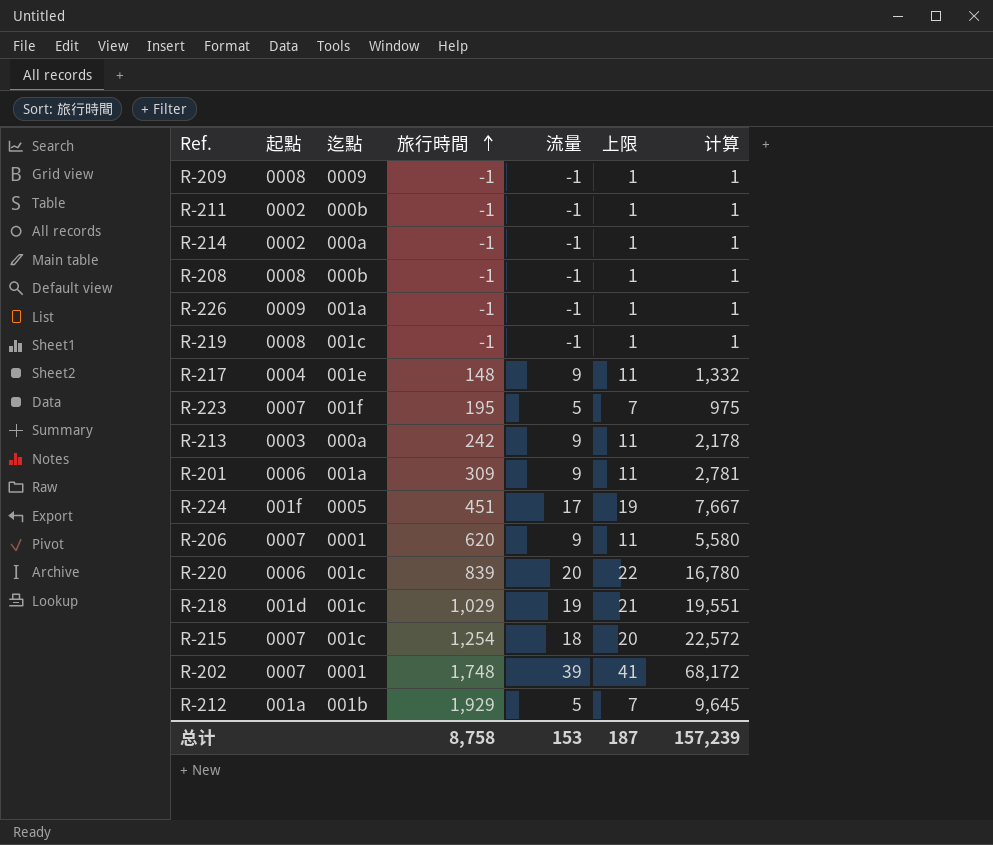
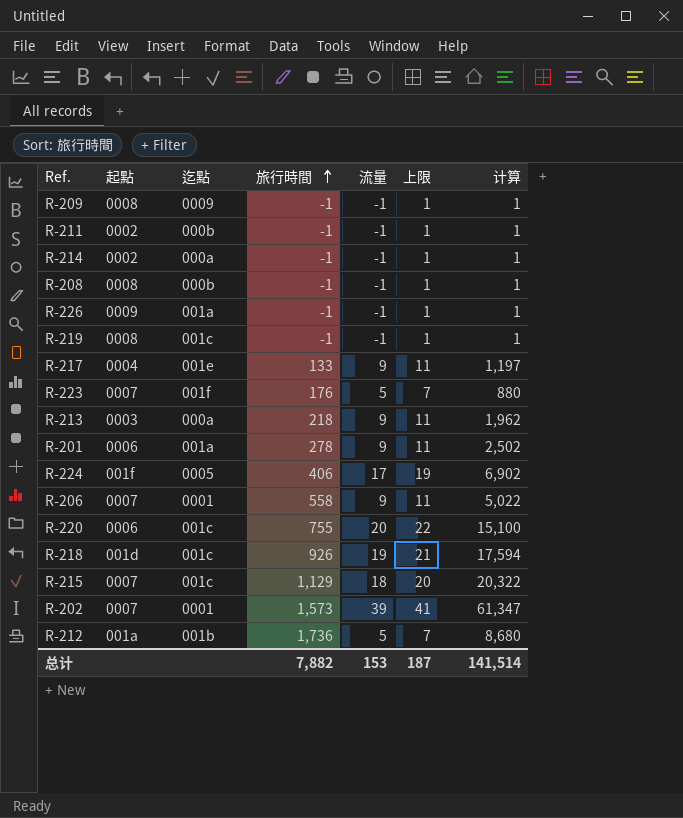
R-217 | 旅行時間: 148 -> 133
R-217 | 计算: 1,332 -> 1,197
R-223 | 旅行時間: 195 -> 176
R-223 | 计算: 975 -> 880
R-213 | 旅行時間: 242 -> 218
R-213 | 计算: 2,178 -> 1,962
R-201 | 旅行時間: 309 -> 278
R-201 | 计算: 2,781 -> 2,502
R-224 | 旅行時間: 451 -> 406
R-224 | 计算: 7,667 -> 6,902
R-206 | 旅行時間: 620 -> 558
R-206 | 计算: 5,580 -> 5,022
R-220 | 旅行時間: 839 -> 755
R-220 | 计算: 16,780 -> 15,100
R-218 | 旅行時間: 1,029 -> 926
R-218 | 计算: 19,551 -> 17,594
R-215 | 旅行時間: 1,254 -> 1,129
R-215 | 计算: 22,572 -> 20,322
R-202 | 旅行時間: 1,748 -> 1,573
R-202 | 计算: 68,172 -> 61,347
R-212 | 旅行時間: 1,929 -> 1,736
R-212 | 计算: 9,645 -> 8,680
总计 | 旅行時間: 8,758 -> 7,882
总计 | 计算: 157,239 -> 141,514

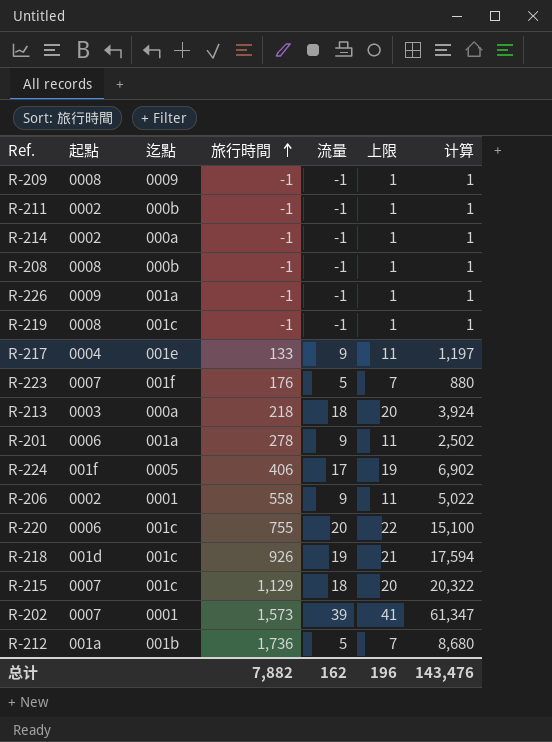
R-213 | 流量: 9 -> 18
R-213 | 上限: 11 -> 20
R-213 | 计算: 1,962 -> 3,924
R-206 | 起點: 0007 -> 0002
总计 | 流量: 153 -> 162
总计 | 上限: 187 -> 196
总计 | 计算: 141,514 -> 143,476

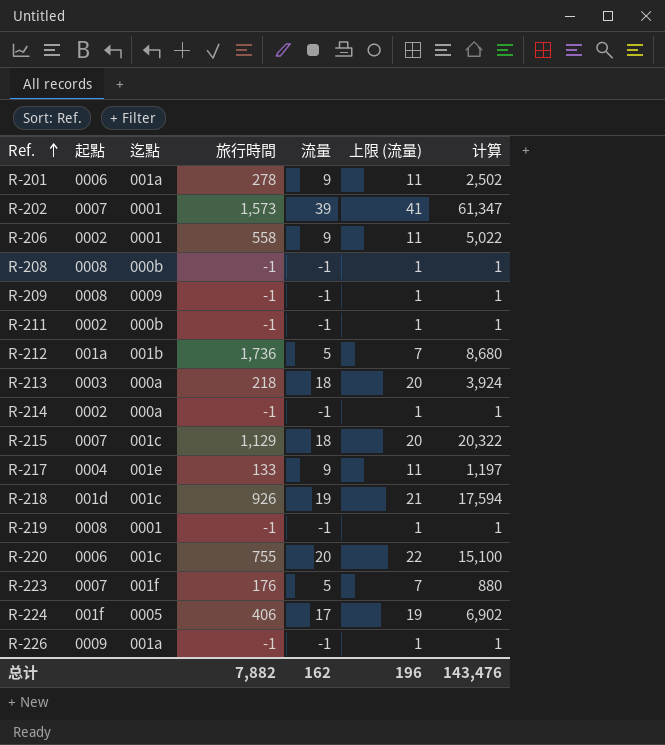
row order: 旅行時間 ascending -> Ref. ascending
column name: 上限 -> 上限 (流量)
R-219 | 迄點: 001c -> 0001

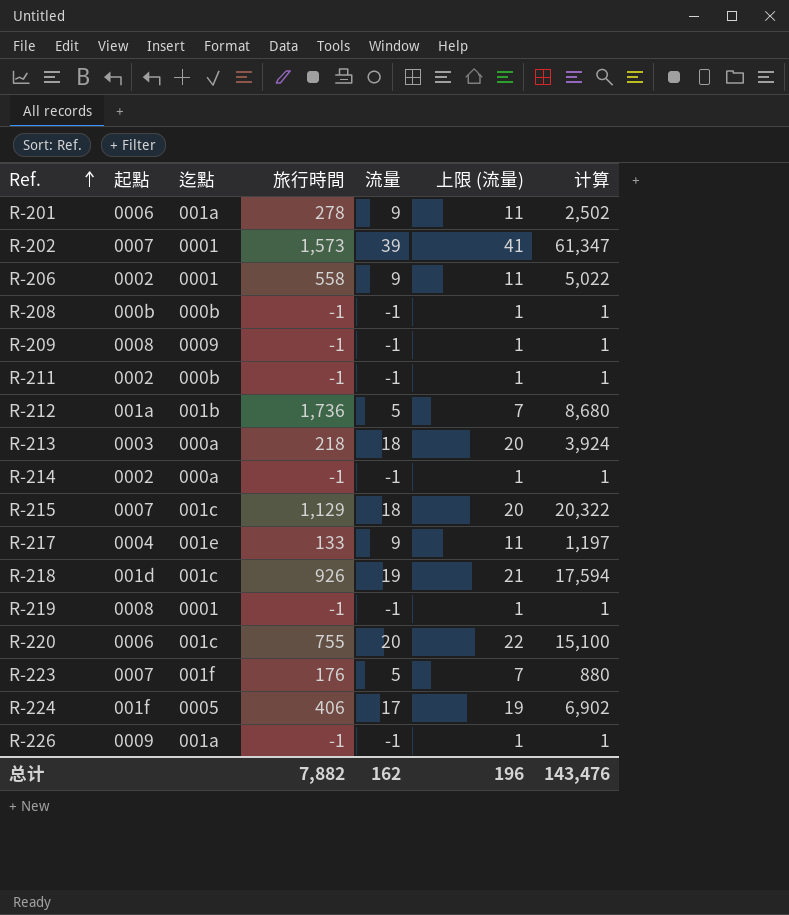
R-208 | 起點: 0008 -> 000b

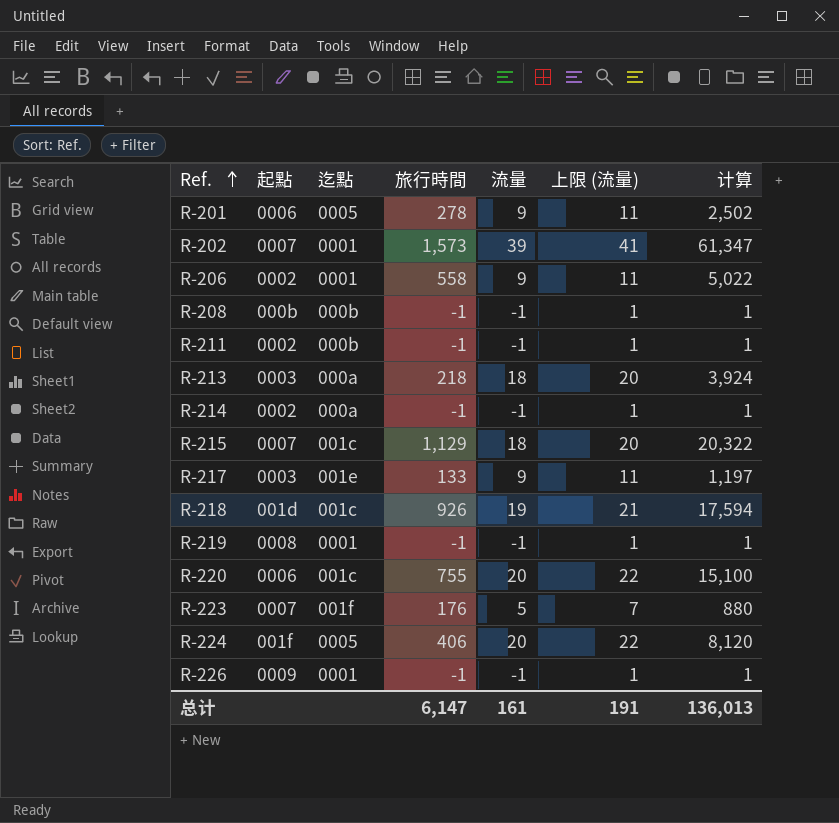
row R-209: 0008 | 0009 | -1 | -1 | 1 | 1 -> none
row R-212: 001a | 001b | 1,736 | 5 | 7 | 8,680 -> none
R-201 | 迄點: 001a -> 0005
R-217 | 起點: 0004 -> 0003
R-224 | 流量: 17 -> 20
R-224 | 上限 (流量): 19 -> 22
R-224 | 计算: 6,902 -> 8,120
R-226 | 迄點: 001a -> 0001
总计 | 旅行時間: 7,882 -> 6,147
总计 | 流量: 162 -> 161
总计 | 上限 (流量): 196 -> 191
总计 | 计算: 143,476 -> 136,013

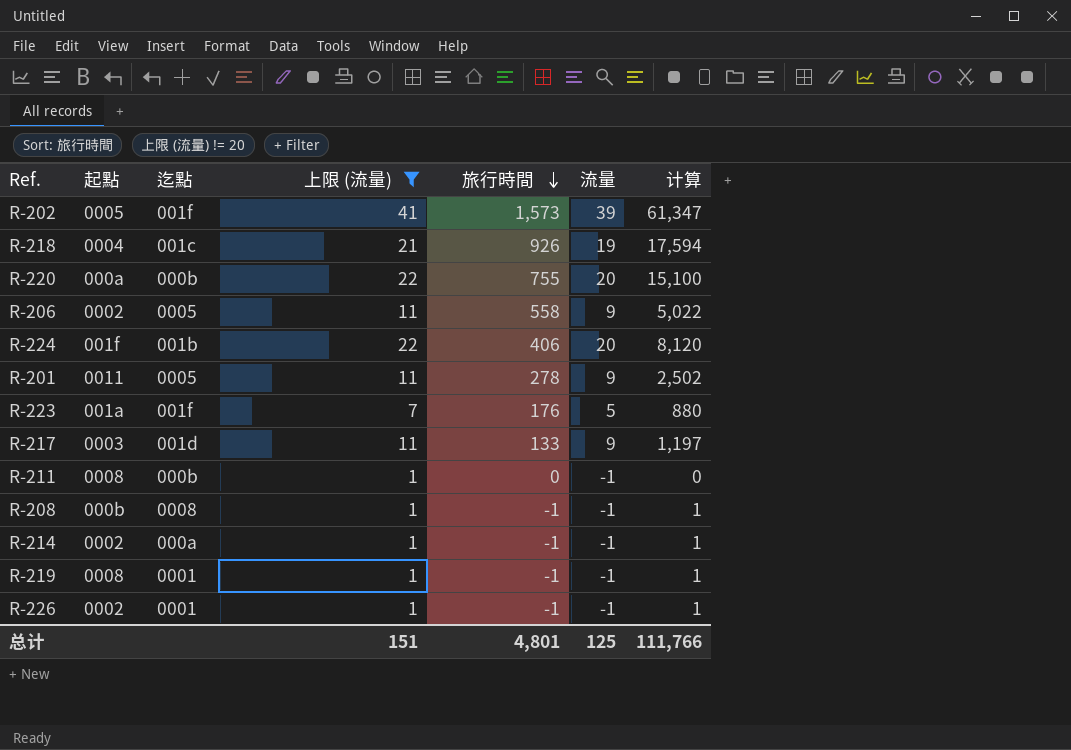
filter: none -> 上限 (流量) != 20
row order: Ref. ascending -> 旅行時間 descending
column 上限 (流量) | position: 6 -> 4
R-202 | 起點: 0007 -> 0005
R-202 | 迄點: 0001 -> 001f
R-218 | 起點: 001d -> 0004
R-220 | 起點: 0006 -> 000a
R-220 | 迄點: 001c -> 000b
R-206 | 迄點: 0001 -> 0005
R-224 | 迄點: 0005 -> 001b
R-201 | 起點: 0006 -> 0011
R-223 | 起點: 0007 -> 001a
R-217 | 迄點: 001e -> 001d
R-211 | 起點: 0002 -> 0008
R-211 | 旅行時間: -1 -> 0
R-211 | 计算: 1 -> 0
R-208 | 迄點: 000b -> 0008
R-226 | 起點: 0009 -> 0002
总计 | 上限 (流量): 191 -> 151
总计 | 旅行時間: 6,147 -> 4,801
总计 | 流量: 161 -> 125
总计 | 计算: 136,013 -> 111,766

